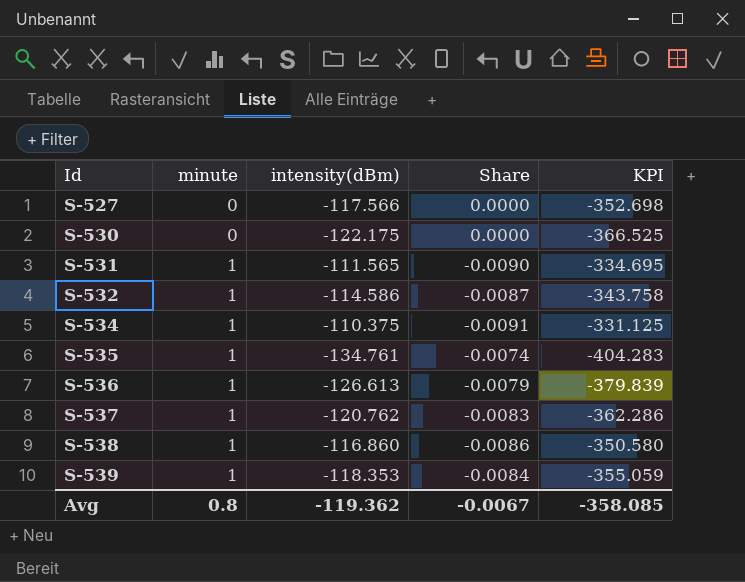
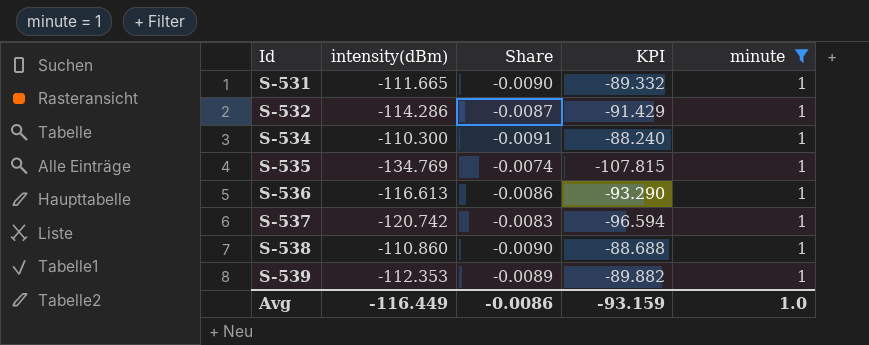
filter: none -> minute = 1
column KPI | formula: [intensity(dBm)] * 3 -> [intensity(dBm)] * 0.8
column minute | position: 2 -> 5
S-531 | intensity(dBm): -111.565 -> -111.665
S-532 | intensity(dBm): -114.586 -> -114.286
S-534 | intensity(dBm): -110.375 -> -110.300
S-535 | intensity(dBm): -134.761 -> -134.769
S-536 | intensity(dBm): -126.613 -> -116.613
S-536 | Share: -0.0079 -> -0.0086
S-537 | intensity(dBm): -120.762 -> -120.742
S-538 | intensity(dBm): -116.860 -> -110.860
S-538 | Share: -0.0086 -> -0.0090
S-539 | intensity(dBm): -118.353 -> -112.353
S-539 | Share: -0.0084 -> -0.0089
Avg | intensity(dBm): -119.362 -> -116.449
Avg | Share: -0.0067 -> -0.0086
Avg | KPI: -358.085 -> -93.159
Avg | minute: 0.8 -> 1.0

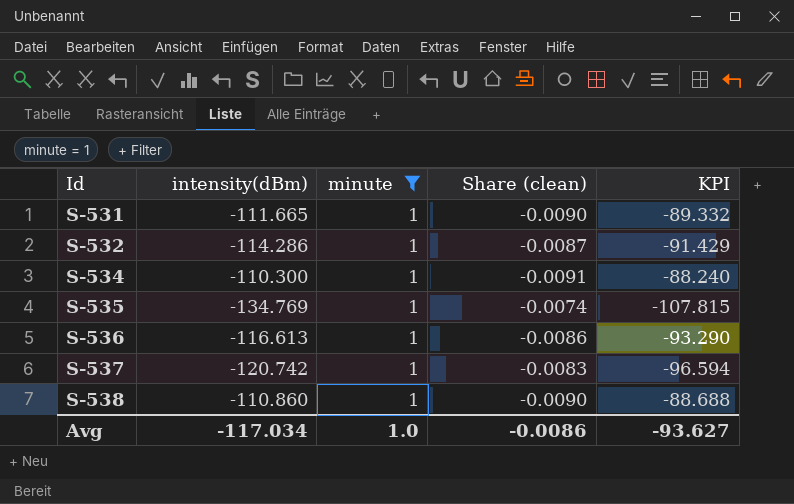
column minute | position: 5 -> 3
column name: Share -> Share (clean)
row S-539: -112.353 | -0.0089 | -89.882 | 1 -> none
Avg | intensity(dBm): -116.449 -> -117.034
Avg | KPI: -93.159 -> -93.627

